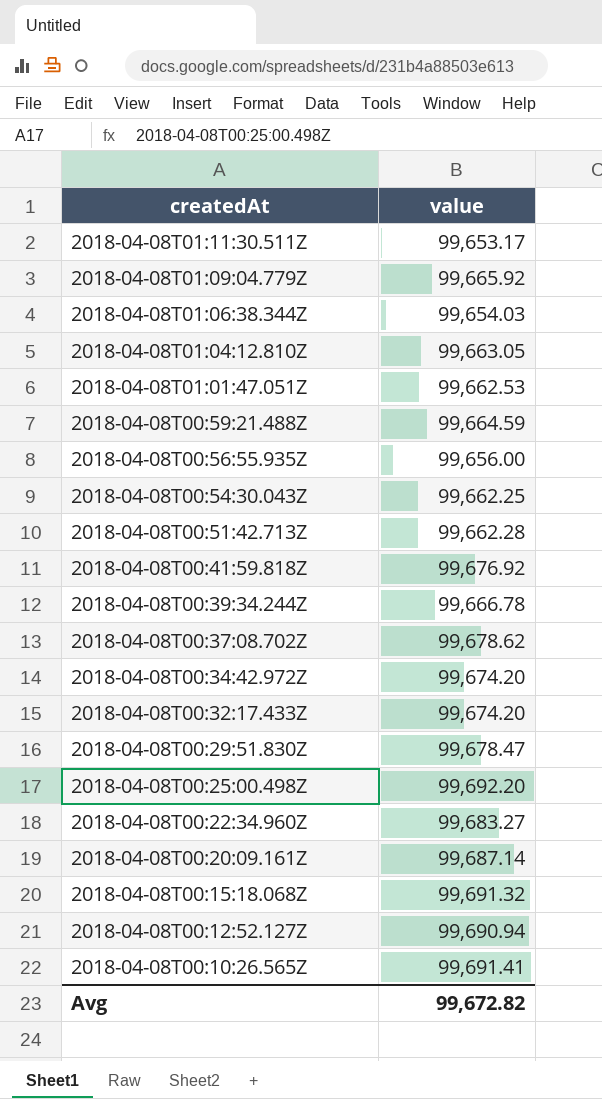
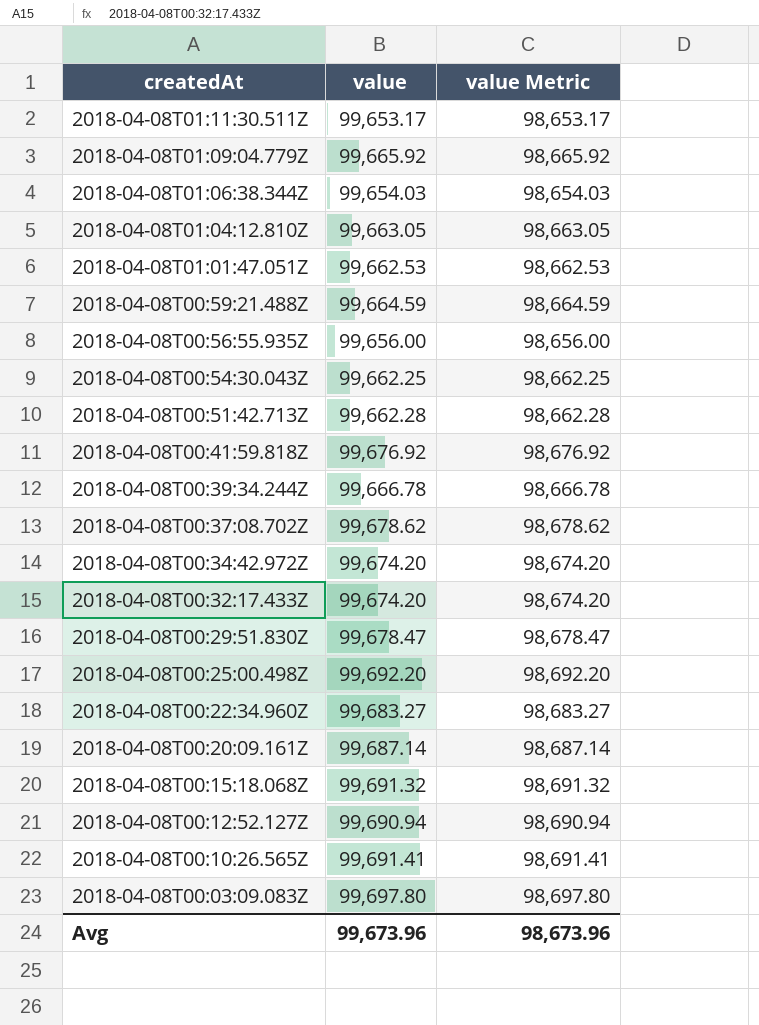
column value Metric | formula: none -> [value] - 1000
row 2018-04-08T00:03:09.083Z: none -> 99,697.80 | 98,697.80
Avg | value: 99,672.82 -> 99,673.96

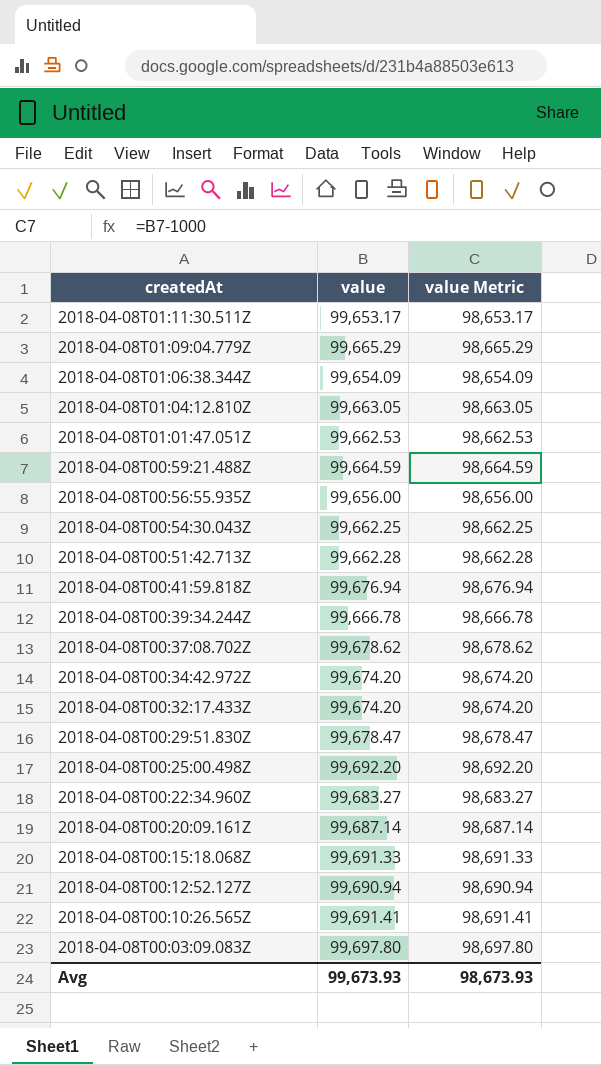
2018-04-08T01:09:04.779Z | value: 99,665.92 -> 99,665.29
2018-04-08T01:09:04.779Z | value Metric: 98,665.92 -> 98,665.29
2018-04-08T01:06:38.344Z | value: 99,654.03 -> 99,654.09
2018-04-08T01:06:38.344Z | value Metric: 98,654.03 -> 98,654.09
2018-04-08T00:41:59.818Z | value: 99,676.92 -> 99,676.94
2018-04-08T00:41:59.818Z | value Metric: 98,676.92 -> 98,676.94
2018-04-08T00:15:18.068Z | value: 99,691.32 -> 99,691.33
2018-04-08T00:15:18.068Z | value Metric: 98,691.32 -> 98,691.33
Avg | value: 99,673.96 -> 99,673.93
Avg | value Metric: 98,673.96 -> 98,673.93

